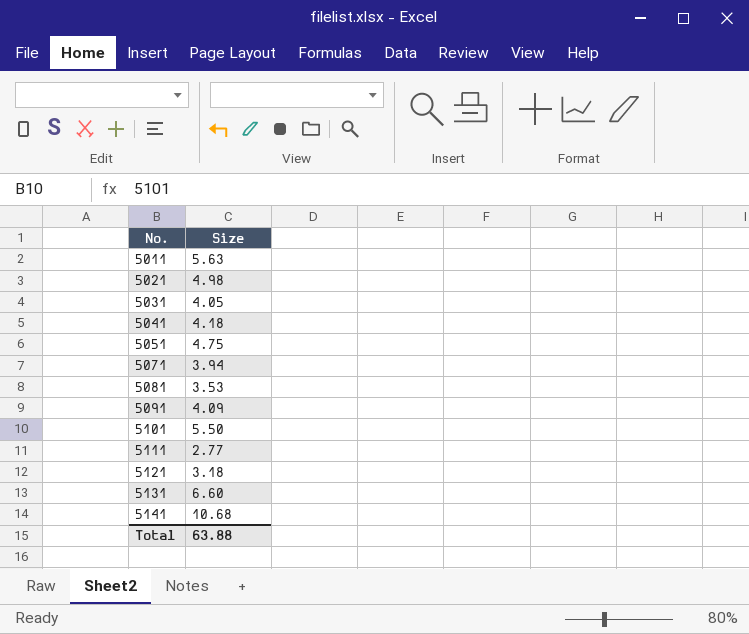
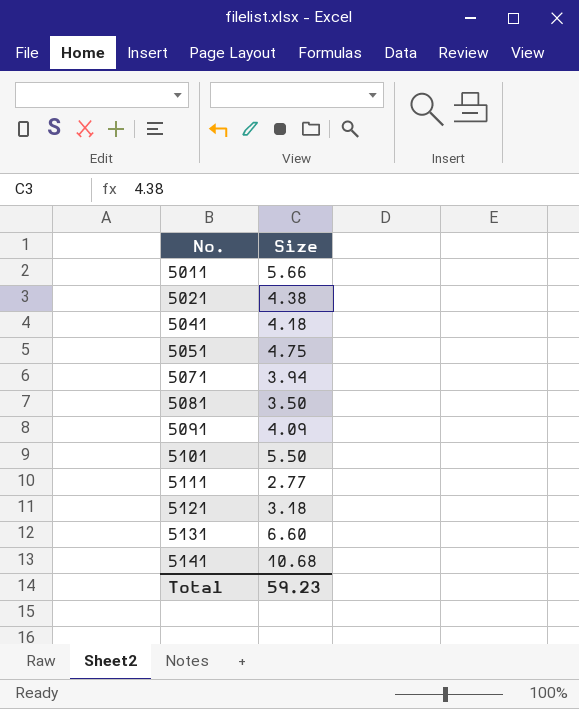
row 5031: 4.05 -> none
5011 | Size: 5.63 -> 5.66
5021 | Size: 4.98 -> 4.38
5081 | Size: 3.53 -> 3.50
Total | Size: 63.88 -> 59.23

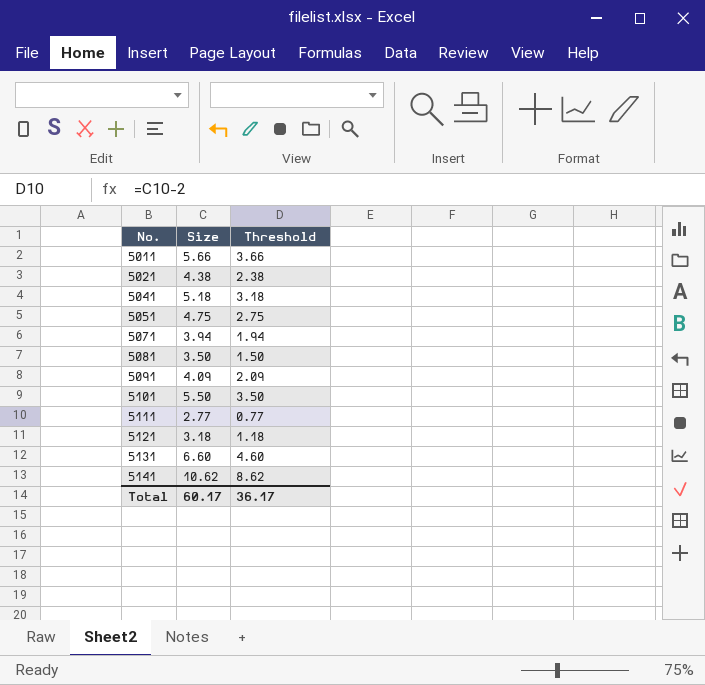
column Threshold | formula: none -> [Size] - 2
5041 | Size: 4.18 -> 5.18
5141 | Size: 10.68 -> 10.62
Total | Size: 59.23 -> 60.17

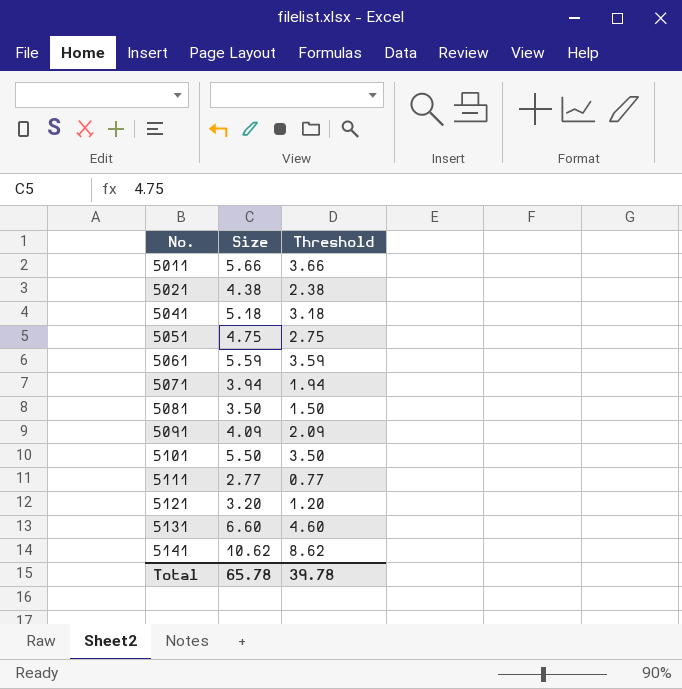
row 5061: none -> 5.59 | 3.59
5121 | Size: 3.18 -> 3.20
5121 | Threshold: 1.18 -> 1.20
Total | Size: 60.17 -> 65.78
Total | Threshold: 36.17 -> 39.78

